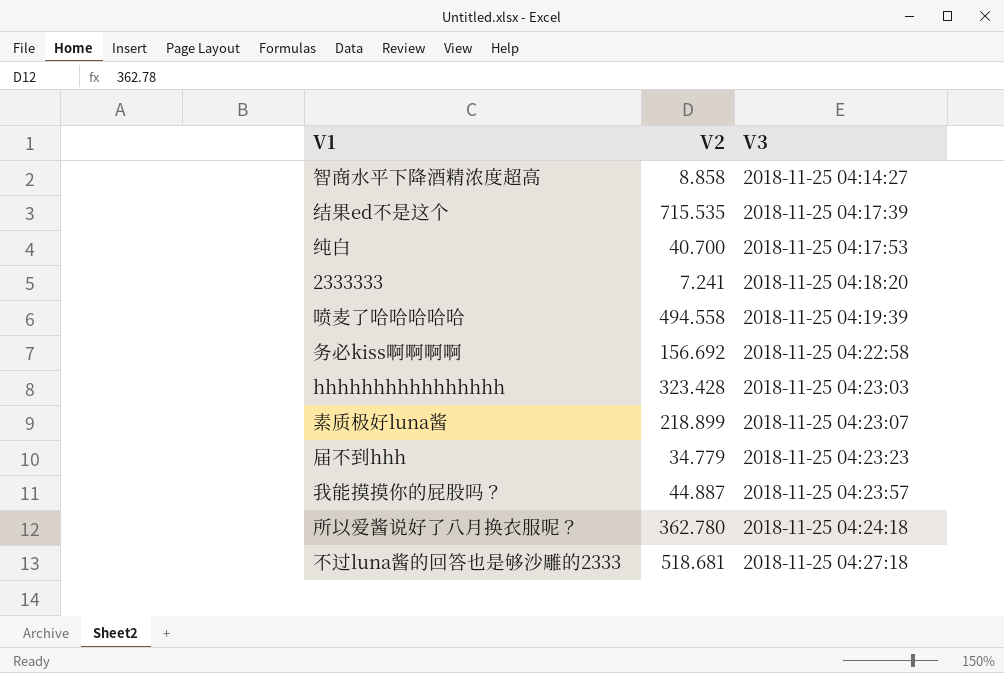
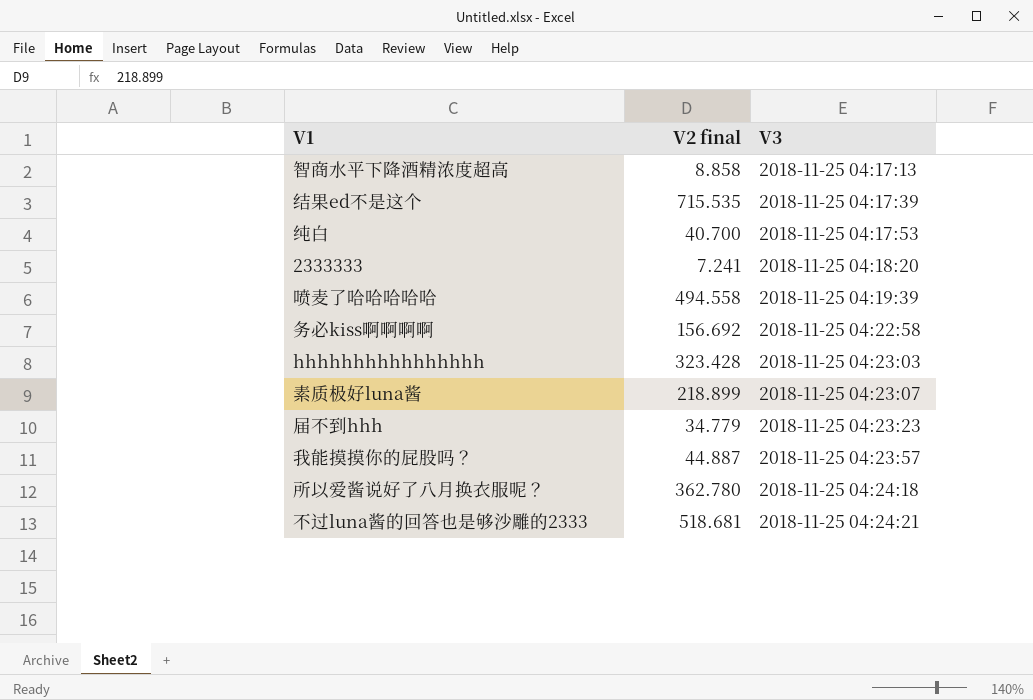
column name: V2 -> V2 final
智商水平下降酒精浓度超高 | V3: 2018-11-25 04:14:27 -> 2018-11-25 04:17:13
不过luna酱的回答也是够沙雕的2333 | V3: 2018-11-25 04:27:18 -> 2018-11-25 04:24:21

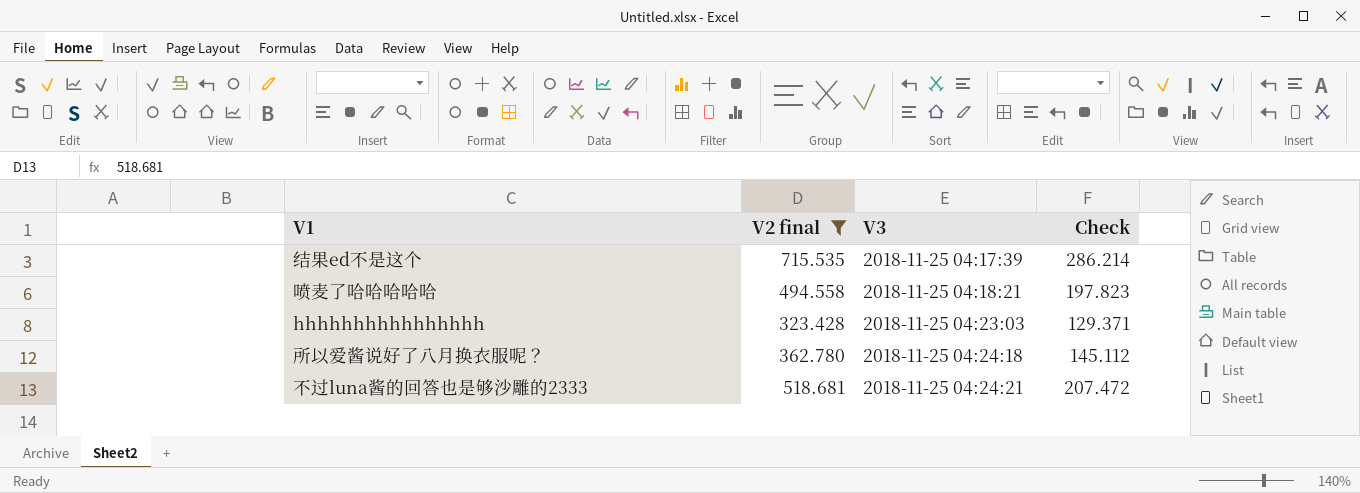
filter: none -> V2 final >= 323.428
column Check | formula: none -> [V2 final] * 0.4
喷麦了哈哈哈哈哈 | V3: 2018-11-25 04:19:39 -> 2018-11-25 04:18:21

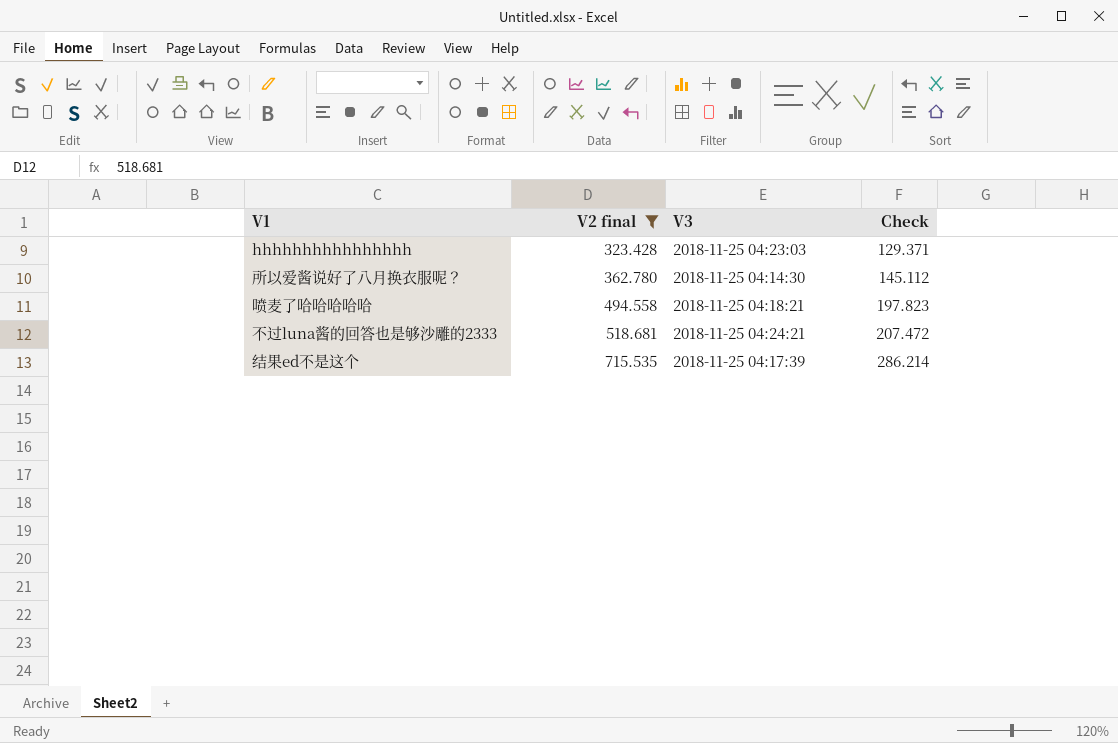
row order: V3 ascending -> V2 final ascending
所以爱酱说好了八月换衣服呢？ | V3: 2018-11-25 04:24:18 -> 2018-11-25 04:14:30

